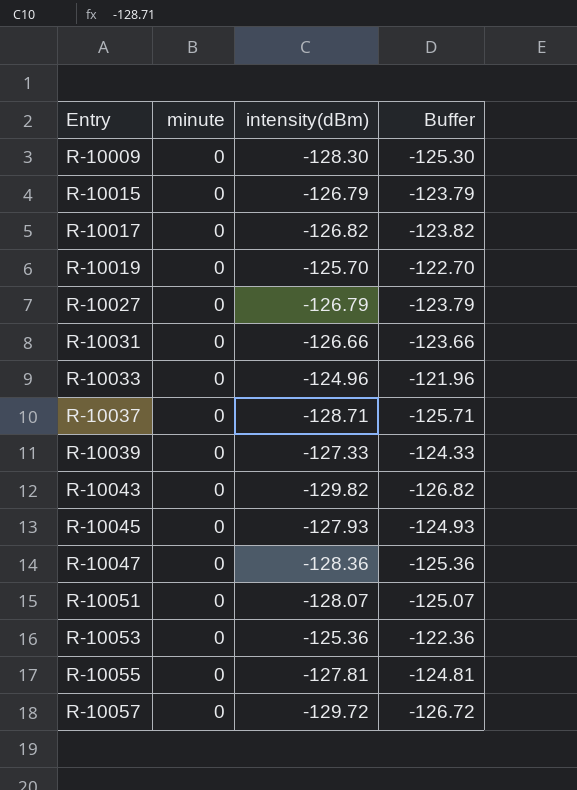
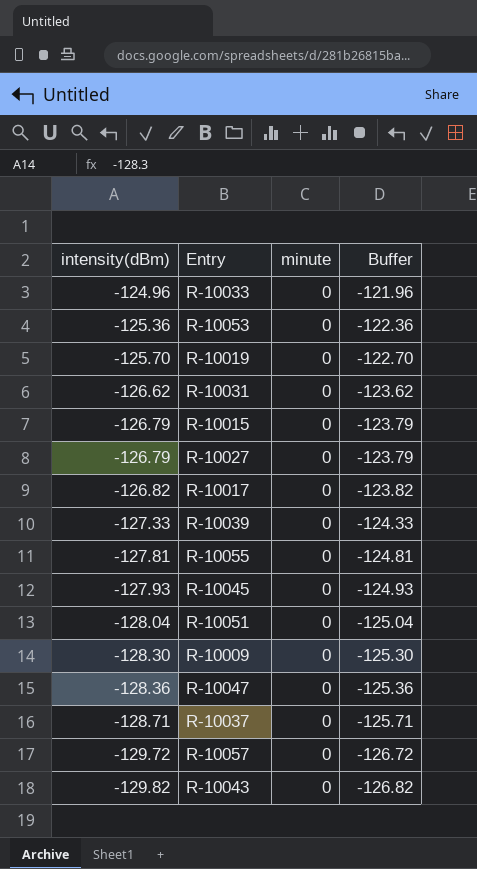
row order: Entry ascending -> intensity(dBm) descending
column intensity(dBm) | position: 3 -> 1
R-10031 | intensity(dBm): -126.66 -> -126.62
R-10031 | Buffer: -123.66 -> -123.62
R-10051 | intensity(dBm): -128.07 -> -128.04
R-10051 | Buffer: -125.07 -> -125.04

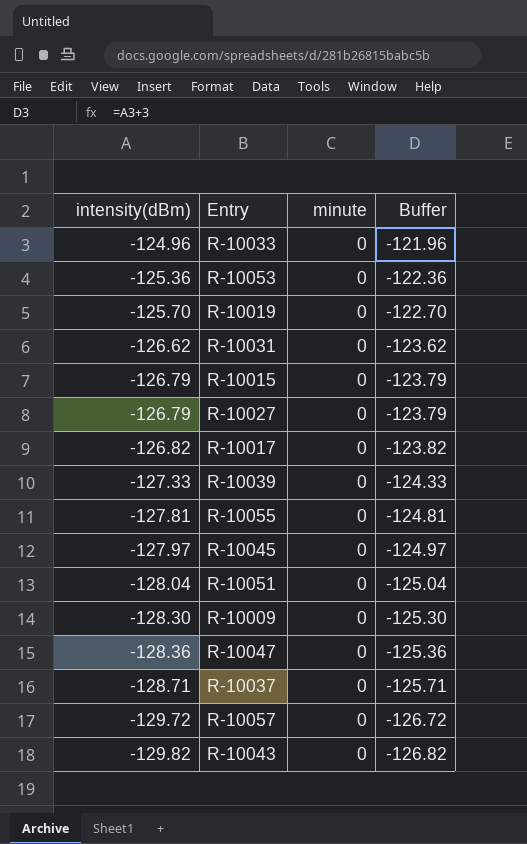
R-10045 | intensity(dBm): -127.93 -> -127.97
R-10045 | Buffer: -124.93 -> -124.97

